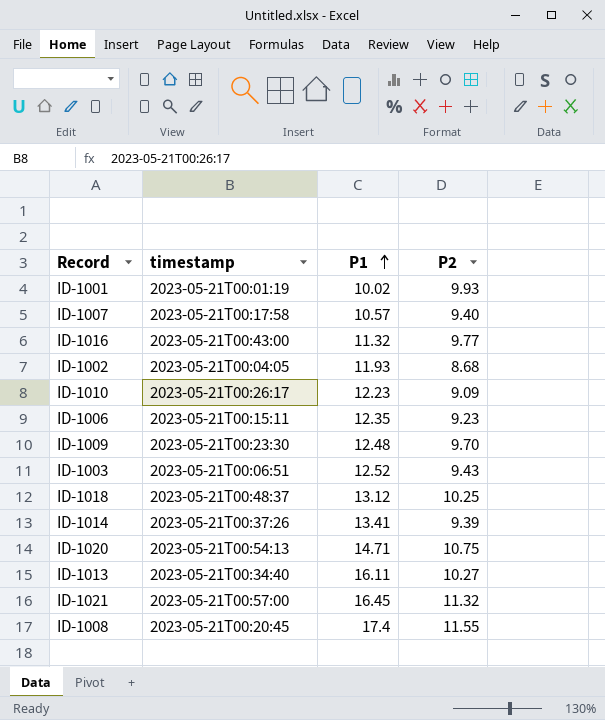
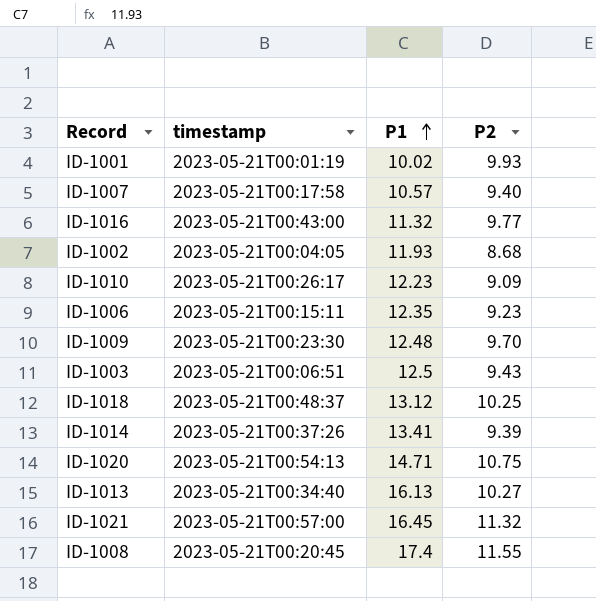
ID-1003 | P1: 12.52 -> 12.5
ID-1013 | P1: 16.11 -> 16.13

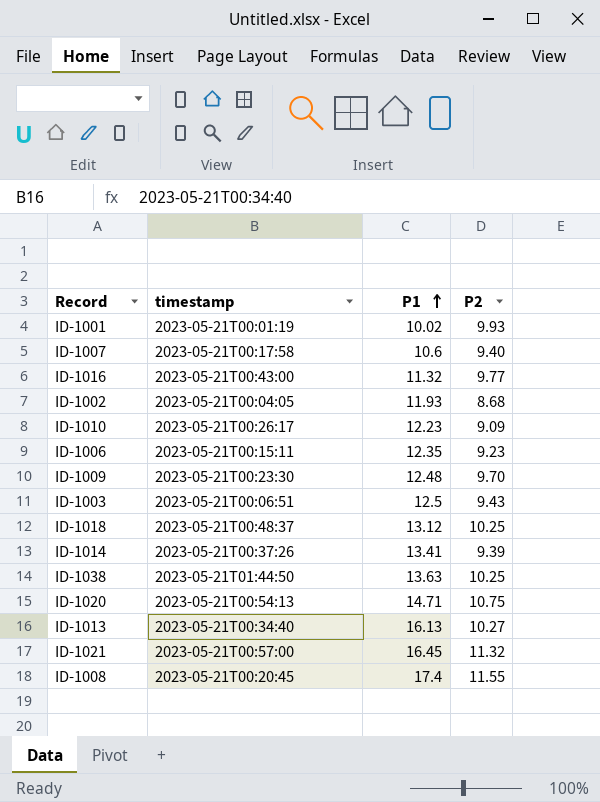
ID-1007 | P1: 10.57 -> 10.6
row ID-1038: none -> 2023-05-21T01:44:50 | 13.63 | 10.25

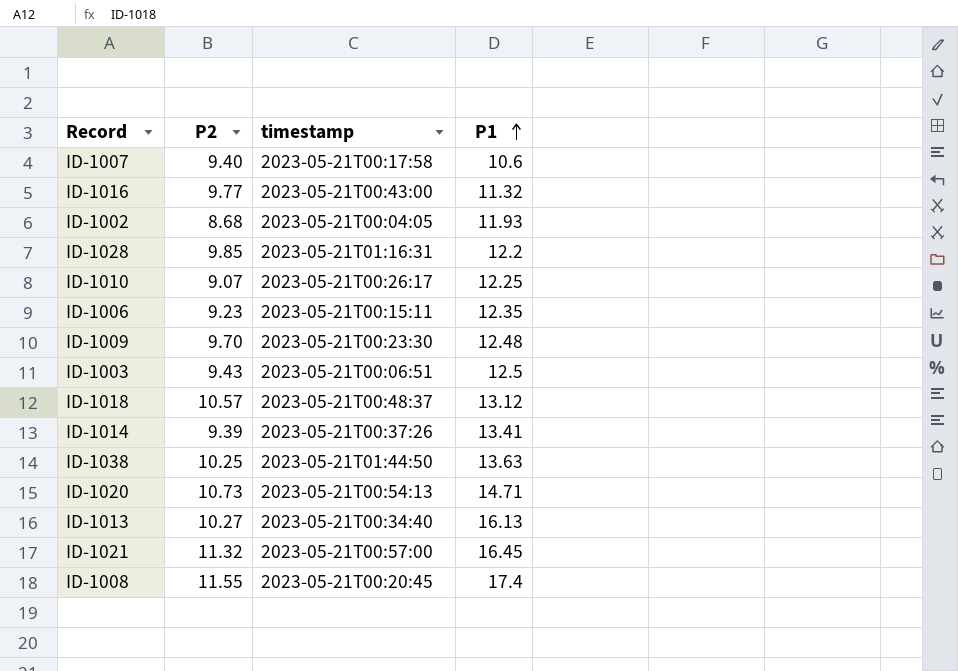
column P2 | position: 4 -> 2
row ID-1001: 2023-05-21T00:01:19 | 10.02 | 9.93 -> none
row ID-1028: none -> 9.85 | 2023-05-21T01:16:31 | 12.2
ID-1010 | P2: 9.09 -> 9.07
ID-1010 | P1: 12.23 -> 12.25
ID-1018 | P2: 10.25 -> 10.57
ID-1020 | P2: 10.75 -> 10.73

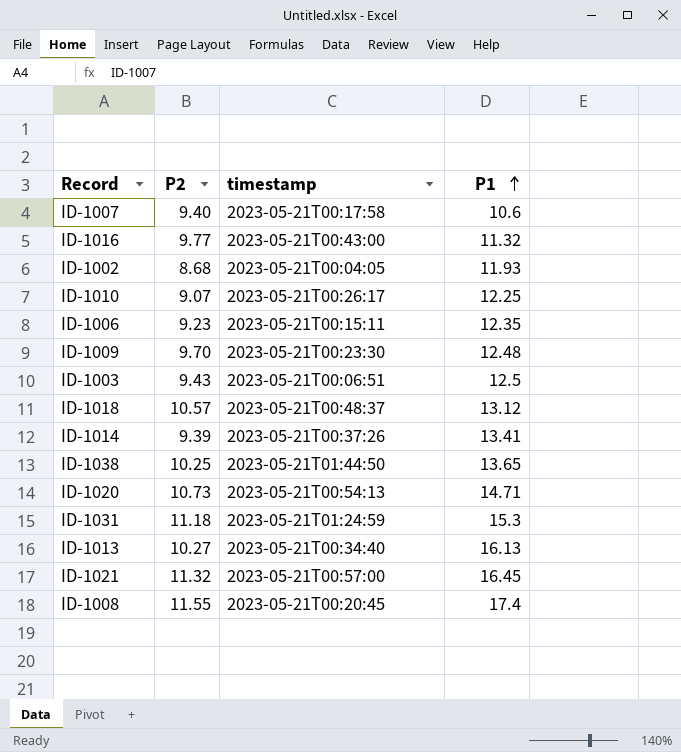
row ID-1028: 9.85 | 2023-05-21T01:16:31 | 12.2 -> none
ID-1038 | P1: 13.63 -> 13.65
row ID-1031: none -> 11.18 | 2023-05-21T01:24:59 | 15.3

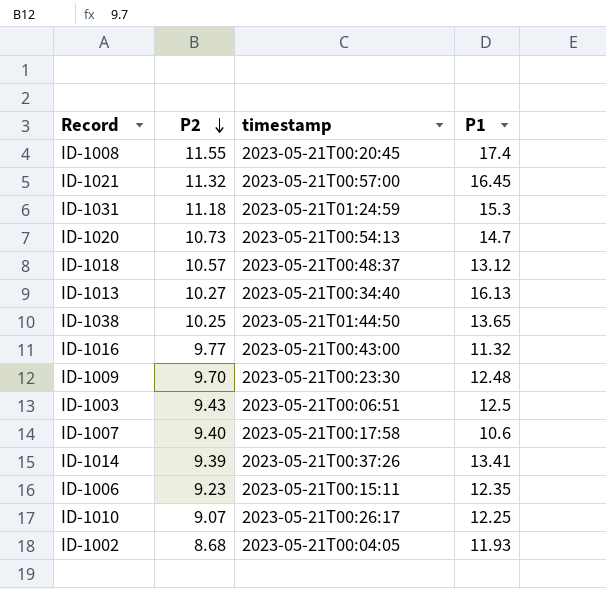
row order: P1 ascending -> P2 descending
ID-1020 | P1: 14.71 -> 14.7

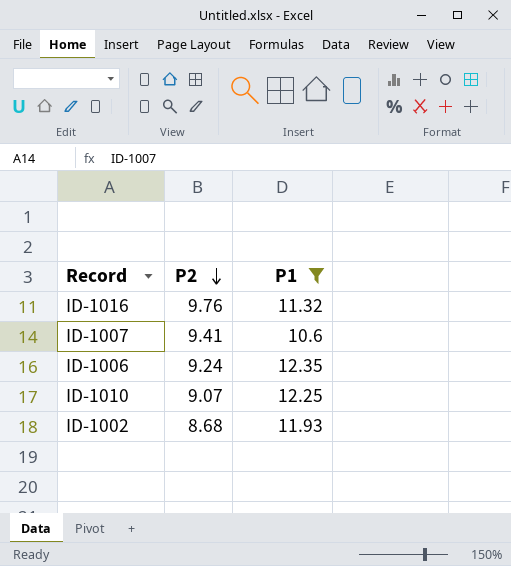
filter: none -> P1 <= 12.35
column timestamp | position: 3 -> none
ID-1016 | P2: 9.77 -> 9.76
ID-1007 | P2: 9.40 -> 9.41
ID-1006 | P2: 9.23 -> 9.24

